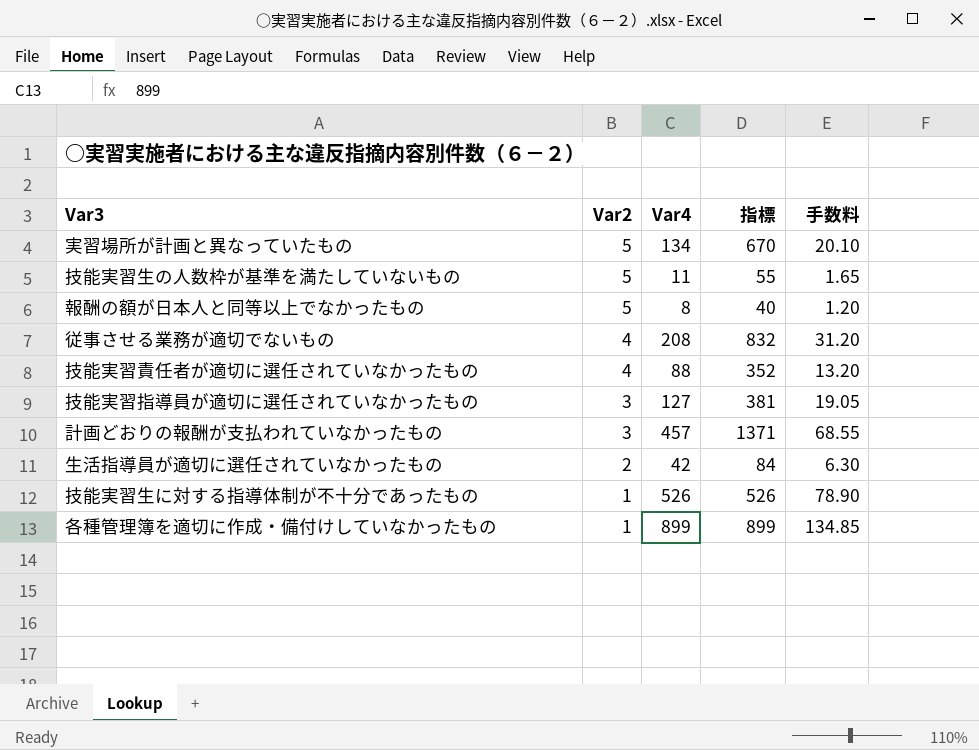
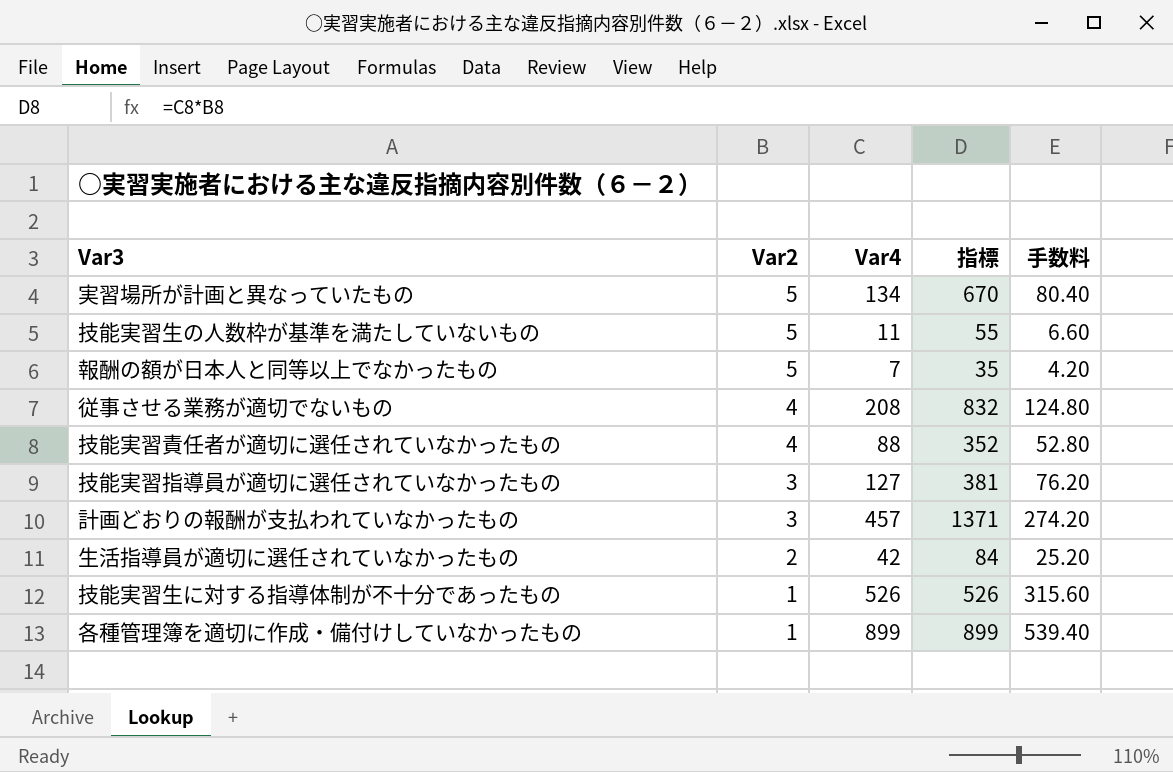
column 手数料 | formula: [Var4] * 0.15 -> [Var4] * 0.6
報酬の額が日本人と同等以上でなかったもの | Var4: 8 -> 7
報酬の額が日本人と同等以上でなかったもの | 指標: 40 -> 35

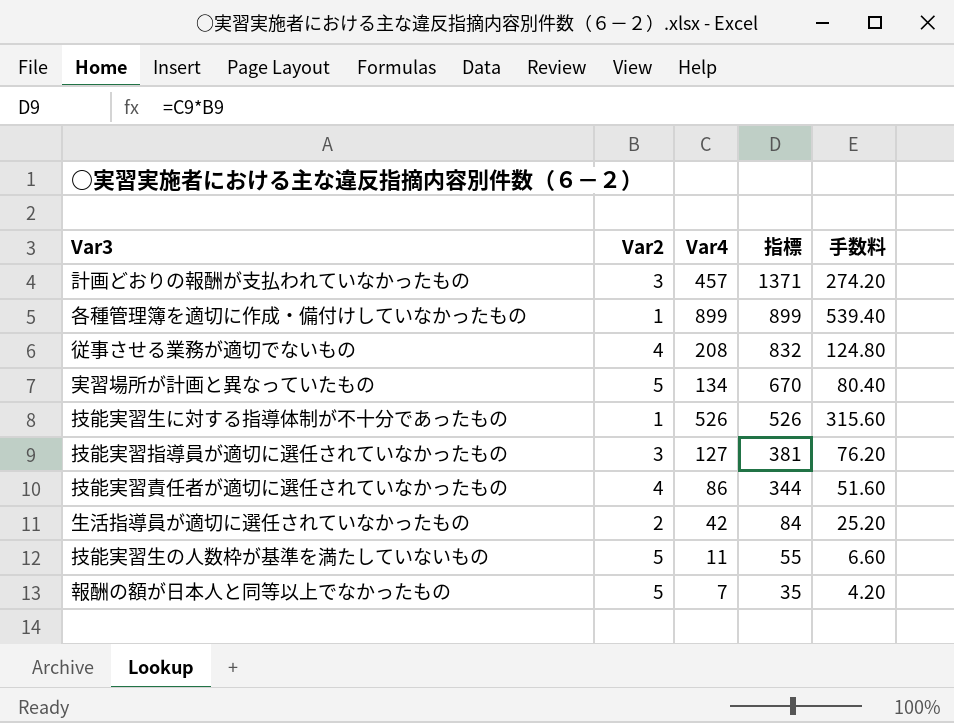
row order: Var2 descending -> 指標 descending
技能実習責任者が適切に選任されていなかったもの | Var4: 88 -> 86
技能実習責任者が適切に選任されていなかったもの | 指標: 352 -> 344
技能実習責任者が適切に選任されていなかったもの | 手数料: 52.80 -> 51.60

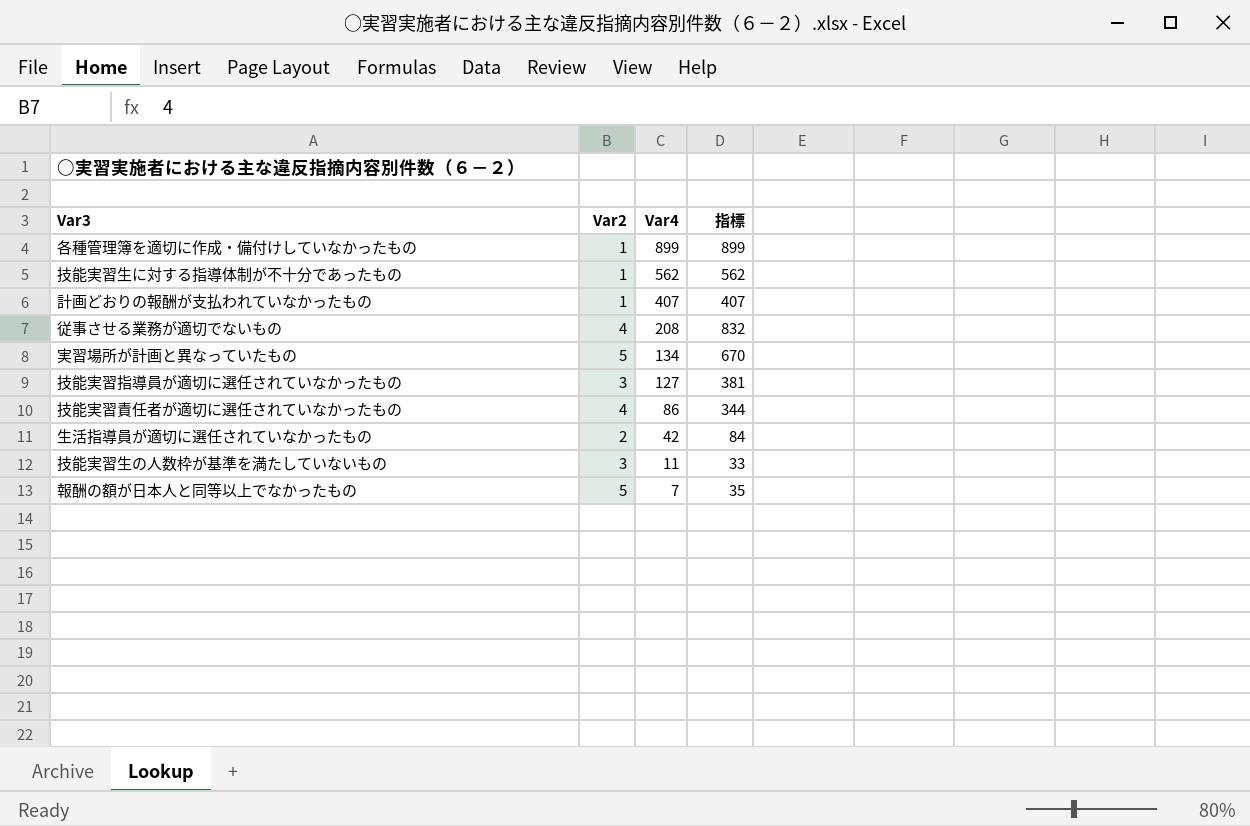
row order: 指標 descending -> Var4 descending
column 手数料 | formula: [Var4] * 0.6 -> none
技能実習生に対する指導体制が不十分であったもの | Var4: 526 -> 562
技能実習生に対する指導体制が不十分であったもの | 指標: 526 -> 562
計画どおりの報酬が支払われていなかったもの | Var2: 3 -> 1
計画どおりの報酬が支払われていなかったもの | Var4: 457 -> 407
計画どおりの報酬が支払われていなかったもの | 指標: 1371 -> 407
技能実習生の人数枠が基準を満たしていないもの | Var2: 5 -> 3
技能実習生の人数枠が基準を満たしていないもの | 指標: 55 -> 33

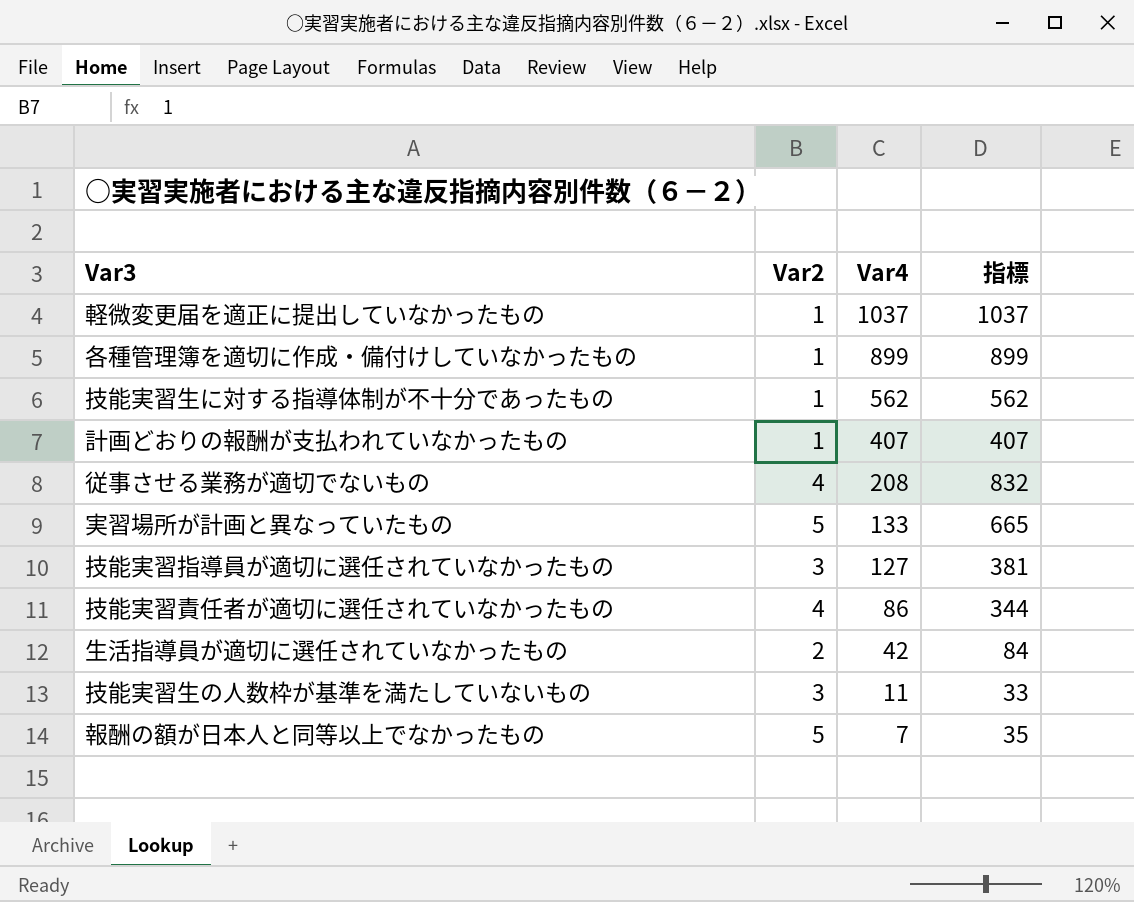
row 軽微変更届を適正に提出していなかったもの: none -> 1 | 1037 | 1037
実習場所が計画と異なっていたもの | Var4: 134 -> 133
実習場所が計画と異なっていたもの | 指標: 670 -> 665

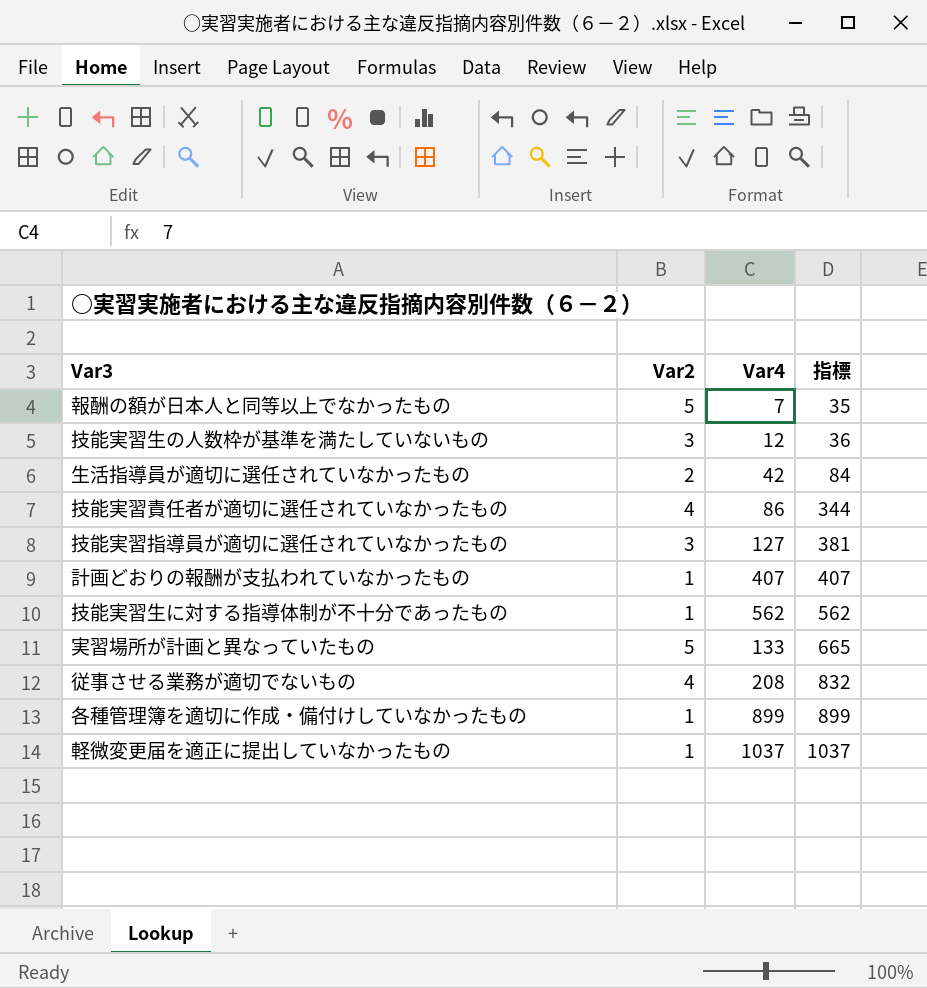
row order: Var4 descending -> 指標 ascending
技能実習生の人数枠が基準を満たしていないもの | Var4: 11 -> 12
技能実習生の人数枠が基準を満たしていないもの | 指標: 33 -> 36

